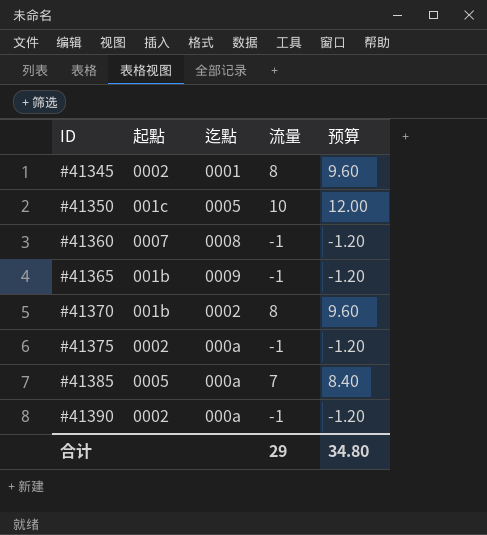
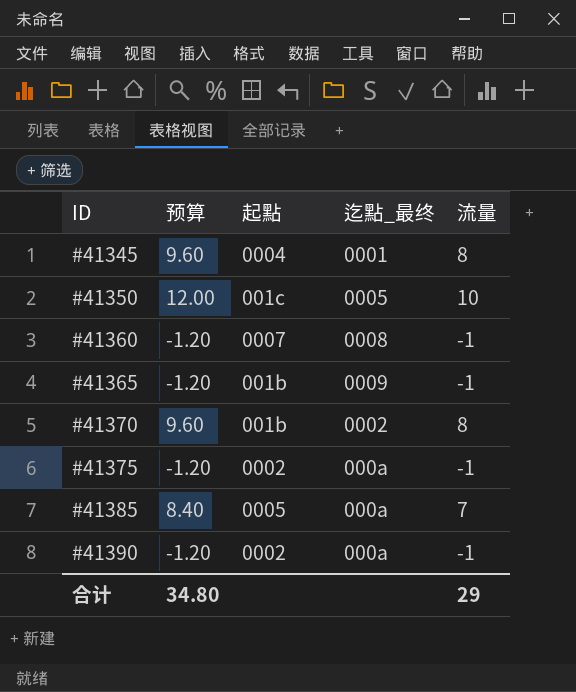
column 预算 | position: 5 -> 2
column name: 迄點 -> 迄點_最终
#41345 | 起點: 0002 -> 0004

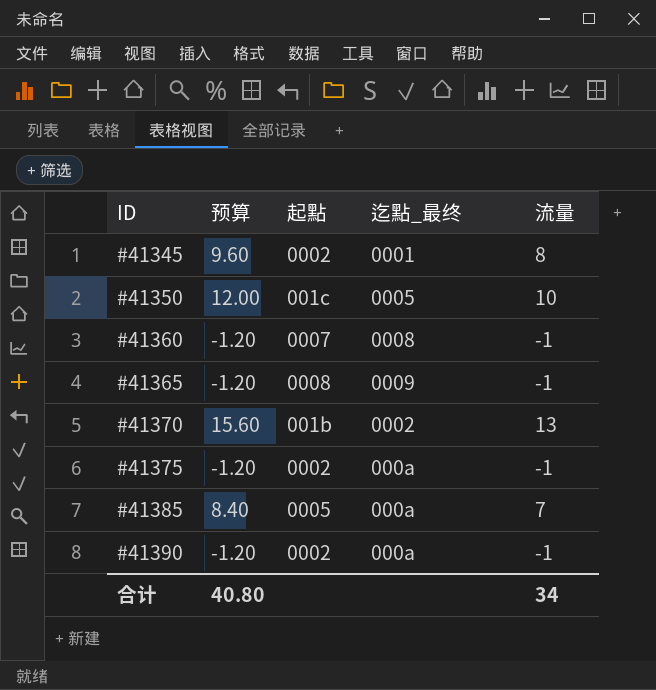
#41345 | 起點: 0004 -> 0002
#41365 | 起點: 001b -> 0008
#41370 | 预算: 9.60 -> 15.60
#41370 | 流量: 8 -> 13
合计 | 预算: 34.80 -> 40.80
合计 | 流量: 29 -> 34

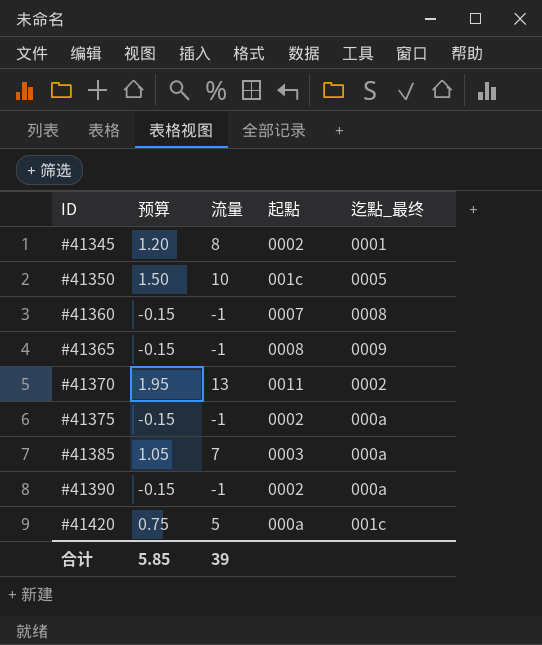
column 预算 | formula: [流量] * 1.2 -> [流量] * 0.15
column 流量 | position: 5 -> 3
#41370 | 起點: 001b -> 0011
#41385 | 起點: 0005 -> 0003
row #41420: none -> 0.75 | 5 | 000a | 001c
合计 | 预算: 40.80 -> 5.85
合计 | 流量: 34 -> 39

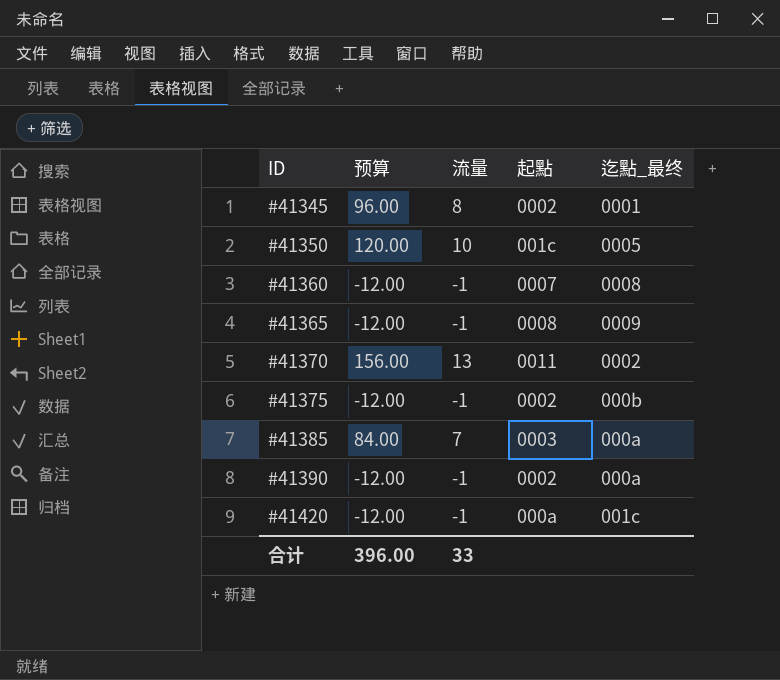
column 预算 | formula: [流量] * 0.15 -> [流量] * 12
#41375 | 迄點_最终: 000a -> 000b
#41420 | 流量: 5 -> -1
合计 | 预算: 5.85 -> 396.00
合计 | 流量: 39 -> 33

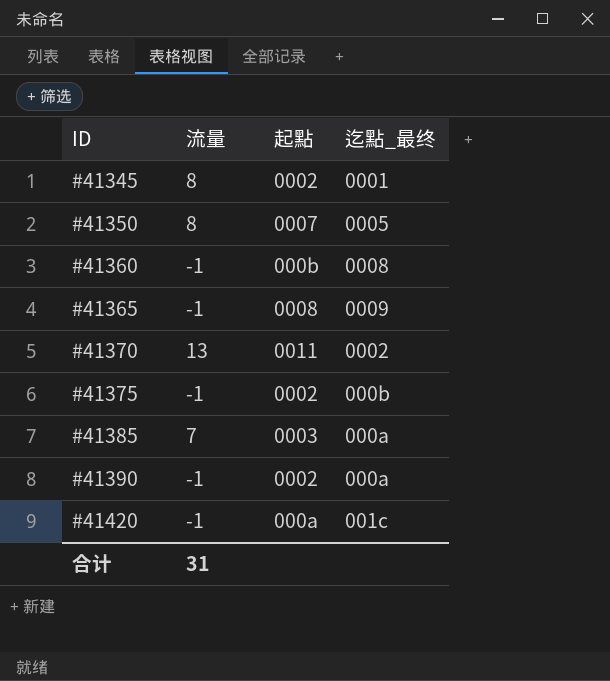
column 预算 | formula: [流量] * 12 -> none
#41350 | 流量: 10 -> 8
#41350 | 起點: 001c -> 0007
#41360 | 起點: 0007 -> 000b
合计 | 流量: 33 -> 31

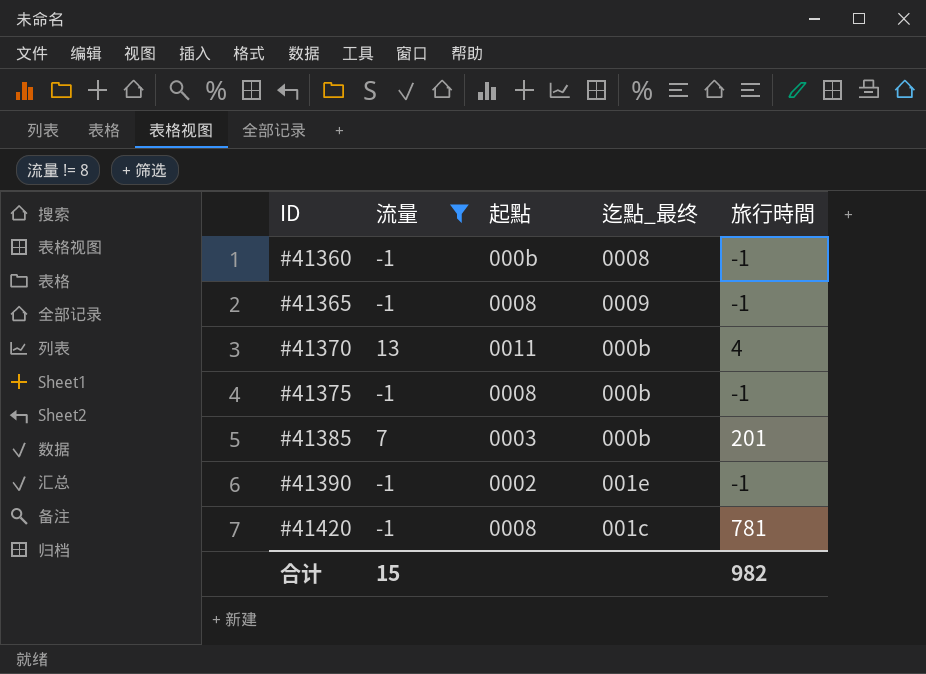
filter: none -> 流量 != 8
column 旅行時間 | position: none -> 5
#41370 | 迄點_最终: 0002 -> 000b
#41375 | 起點: 0002 -> 0008
#41385 | 迄點_最终: 000a -> 000b
#41390 | 迄點_最终: 000a -> 001e
#41420 | 起點: 000a -> 0008
合计 | 流量: 31 -> 15

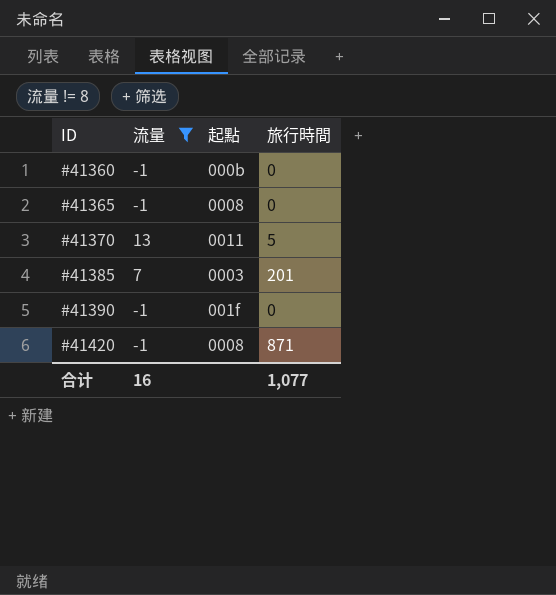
column 迄點_最终 | position: 4 -> none
row #41375: -1 | 0008 | 000b | -1 -> none
#41360 | 旅行時間: -1 -> 0
#41365 | 旅行時間: -1 -> 0
#41370 | 旅行時間: 4 -> 5
#41390 | 起點: 0002 -> 001f
#41390 | 旅行時間: -1 -> 0
#41420 | 旅行時間: 781 -> 871
合计 | 流量: 15 -> 16
合计 | 旅行時間: 982 -> 1,077

